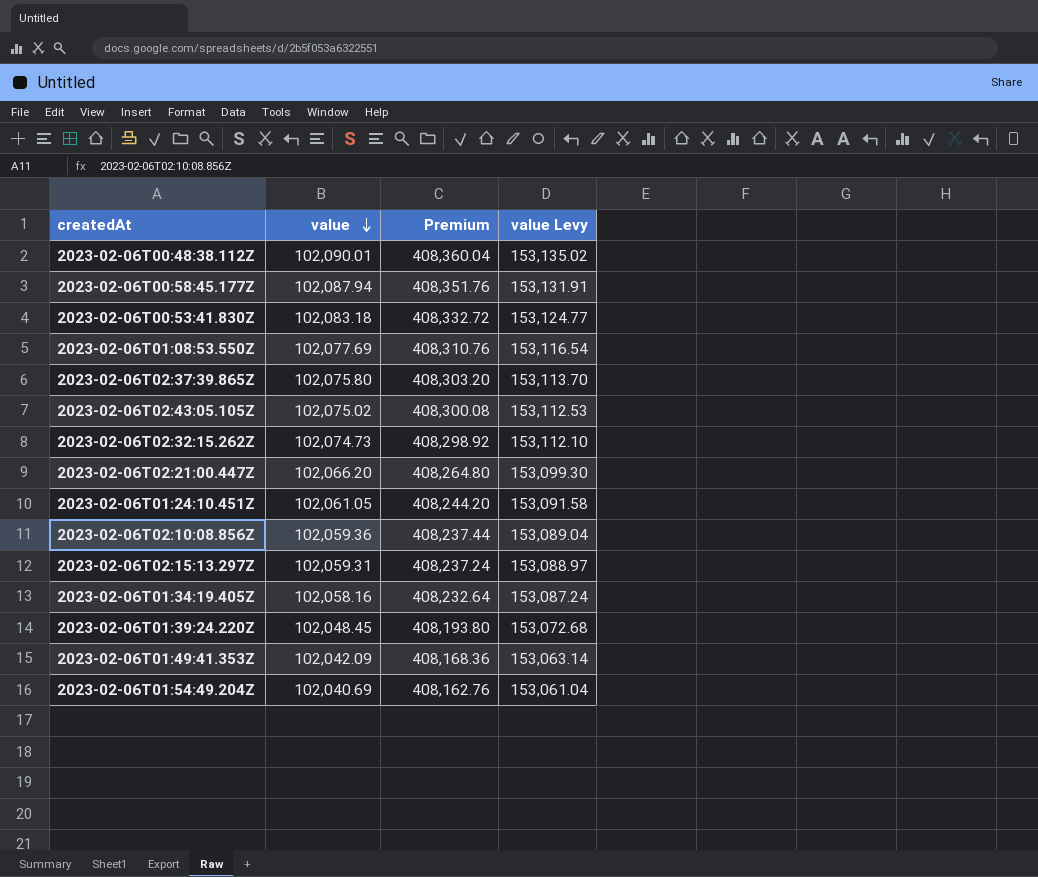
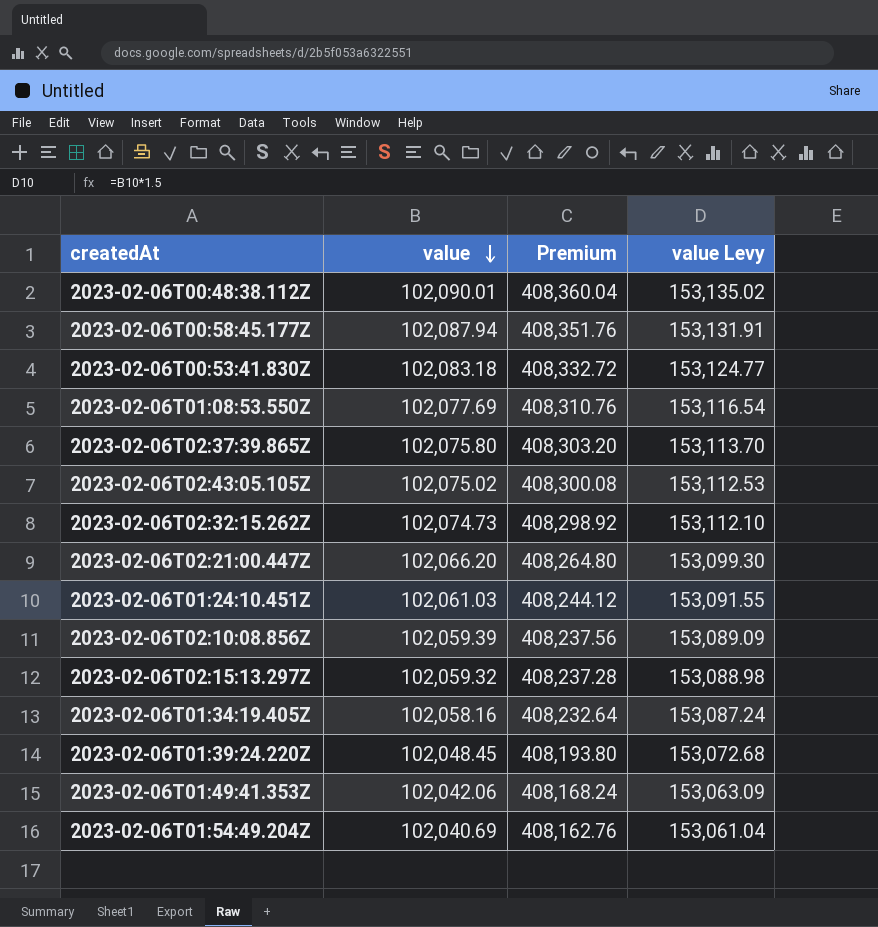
2023-02-06T01:24:10.451Z | value: 102,061.05 -> 102,061.03
2023-02-06T01:24:10.451Z | Premium: 408,244.20 -> 408,244.12
2023-02-06T01:24:10.451Z | value Levy: 153,091.58 -> 153,091.55
2023-02-06T02:10:08.856Z | value: 102,059.36 -> 102,059.39
2023-02-06T02:10:08.856Z | Premium: 408,237.44 -> 408,237.56
2023-02-06T02:10:08.856Z | value Levy: 153,089.04 -> 153,089.09
2023-02-06T02:15:13.297Z | value: 102,059.31 -> 102,059.32
2023-02-06T02:15:13.297Z | Premium: 408,237.24 -> 408,237.28
2023-02-06T02:15:13.297Z | value Levy: 153,088.97 -> 153,088.98
2023-02-06T01:49:41.353Z | value: 102,042.09 -> 102,042.06
2023-02-06T01:49:41.353Z | Premium: 408,168.36 -> 408,168.24
2023-02-06T01:49:41.353Z | value Levy: 153,063.14 -> 153,063.09

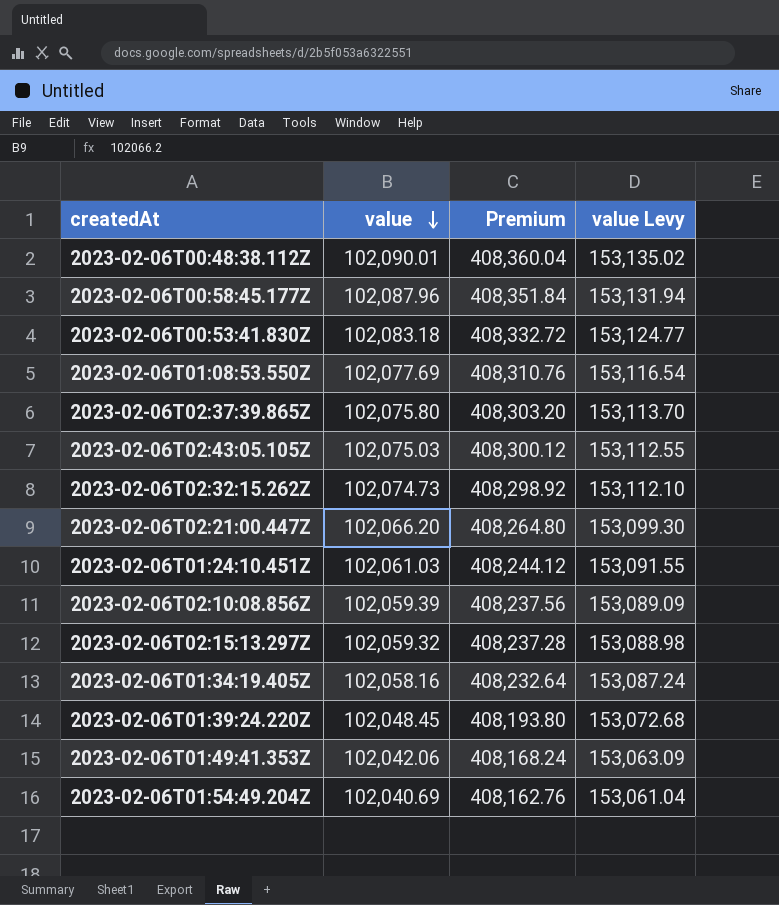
2023-02-06T00:58:45.177Z | value: 102,087.94 -> 102,087.96
2023-02-06T00:58:45.177Z | Premium: 408,351.76 -> 408,351.84
2023-02-06T00:58:45.177Z | value Levy: 153,131.91 -> 153,131.94
2023-02-06T02:43:05.105Z | value: 102,075.02 -> 102,075.03
2023-02-06T02:43:05.105Z | Premium: 408,300.08 -> 408,300.12
2023-02-06T02:43:05.105Z | value Levy: 153,112.53 -> 153,112.55

